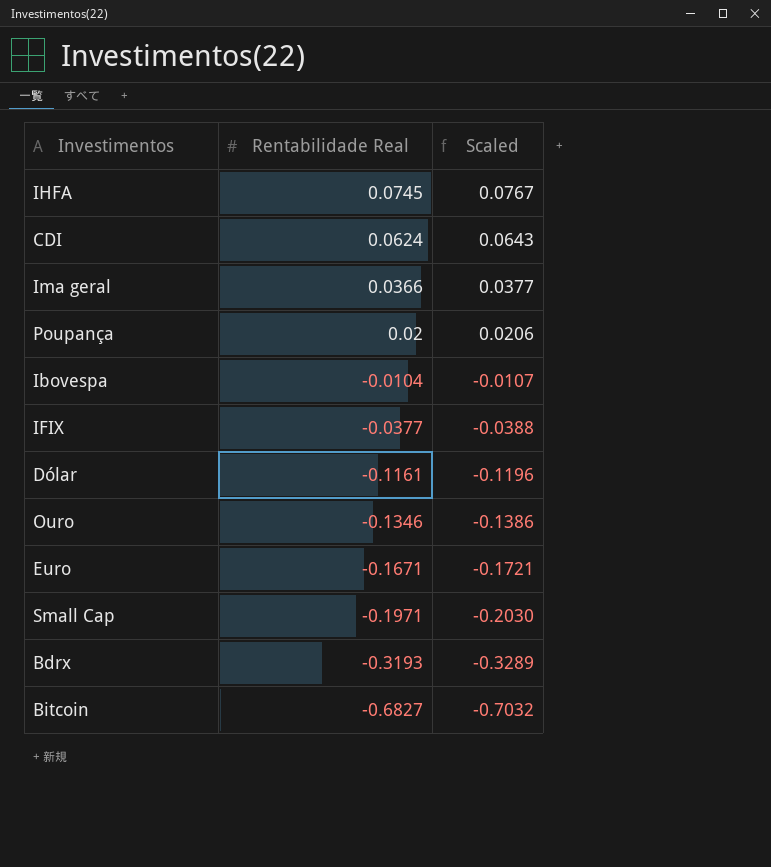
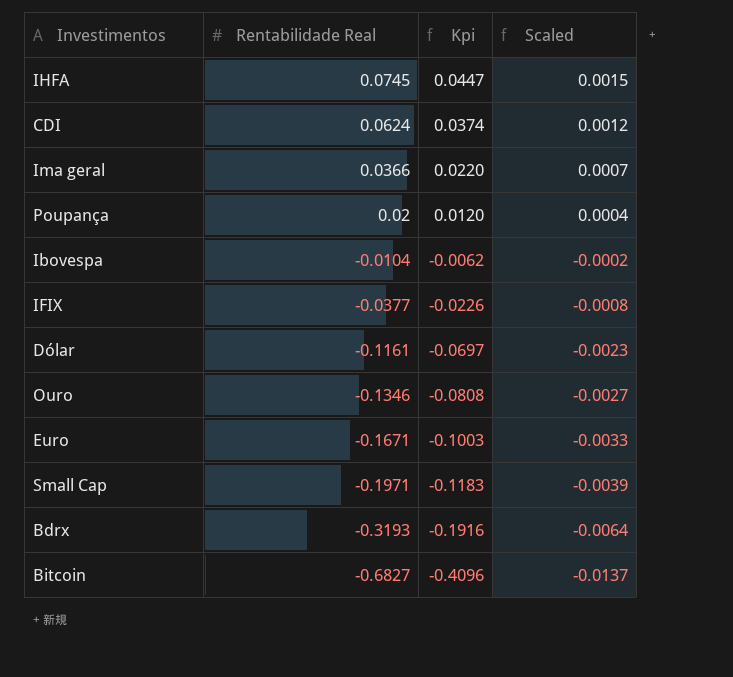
column Kpi | formula: none -> [Rentabilidade Real] * 0.6
column Scaled | formula: [Rentabilidade Real] * 1.03 -> [Rentabilidade Real] * 0.02

